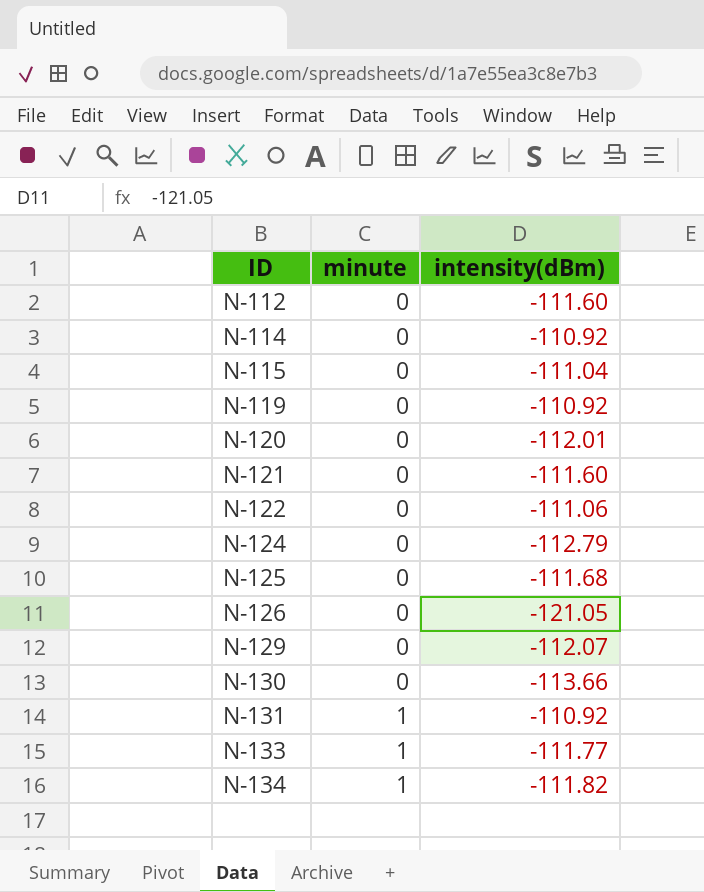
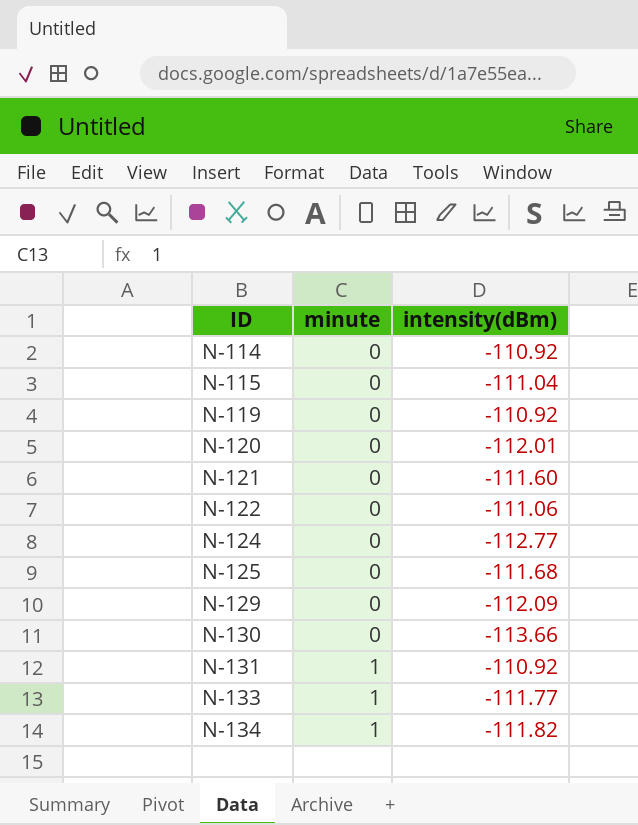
row N-112: 0 | -111.60 -> none
row N-126: 0 | -121.05 -> none
N-124 | intensity(dBm): -112.79 -> -112.77
N-129 | intensity(dBm): -112.07 -> -112.09

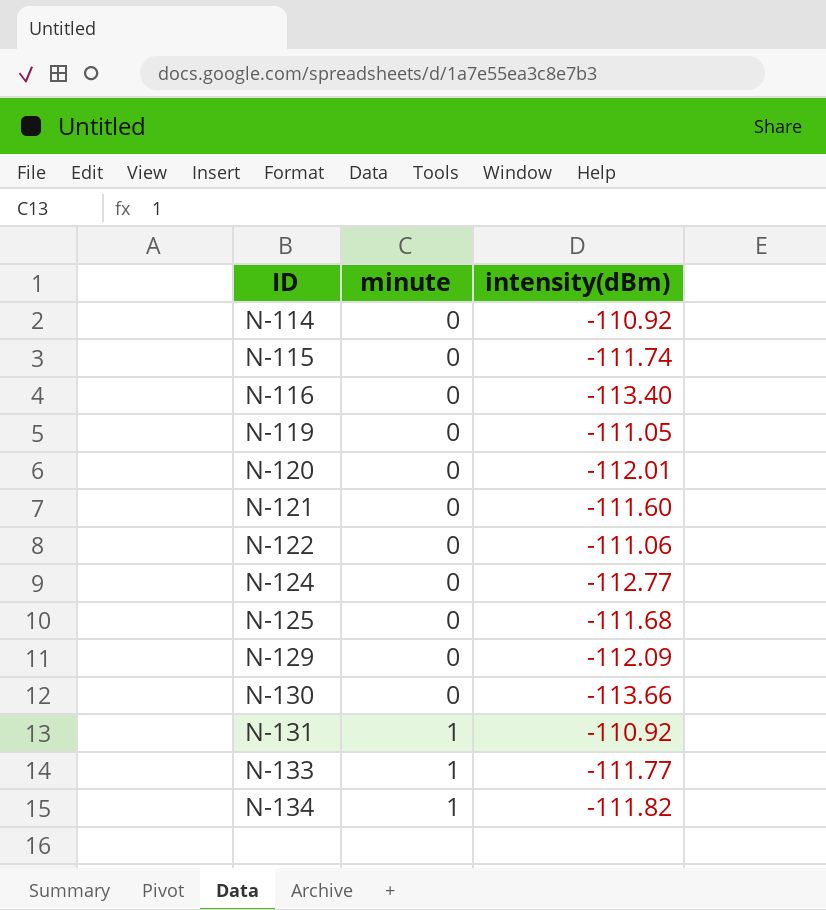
N-115 | intensity(dBm): -111.04 -> -111.74
row N-116: none -> 0 | -113.40
N-119 | intensity(dBm): -110.92 -> -111.05

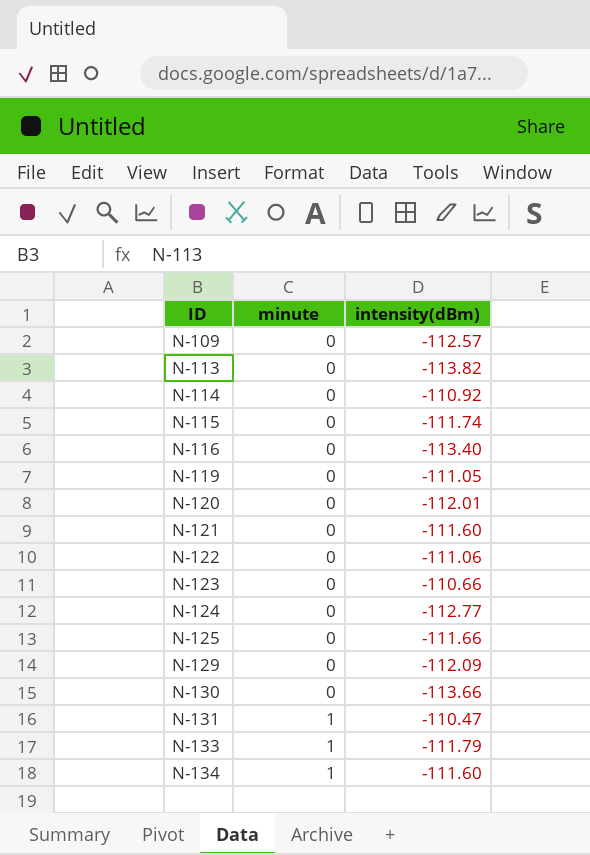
row N-109: none -> 0 | -112.57
row N-113: none -> 0 | -113.82
row N-123: none -> 0 | -110.66
N-125 | intensity(dBm): -111.68 -> -111.66
N-131 | intensity(dBm): -110.92 -> -110.47
N-133 | intensity(dBm): -111.77 -> -111.79
N-134 | intensity(dBm): -111.82 -> -111.60

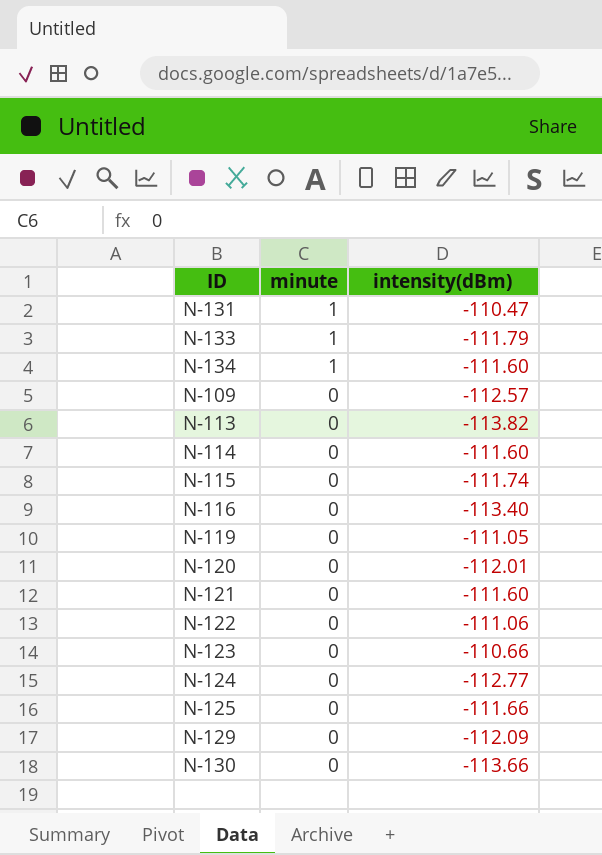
row order: ID ascending -> minute descending
N-114 | intensity(dBm): -110.92 -> -111.60

